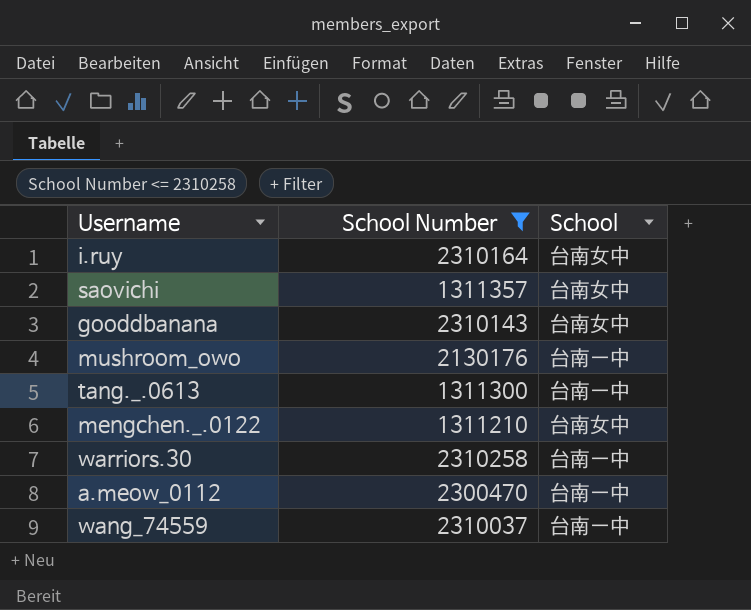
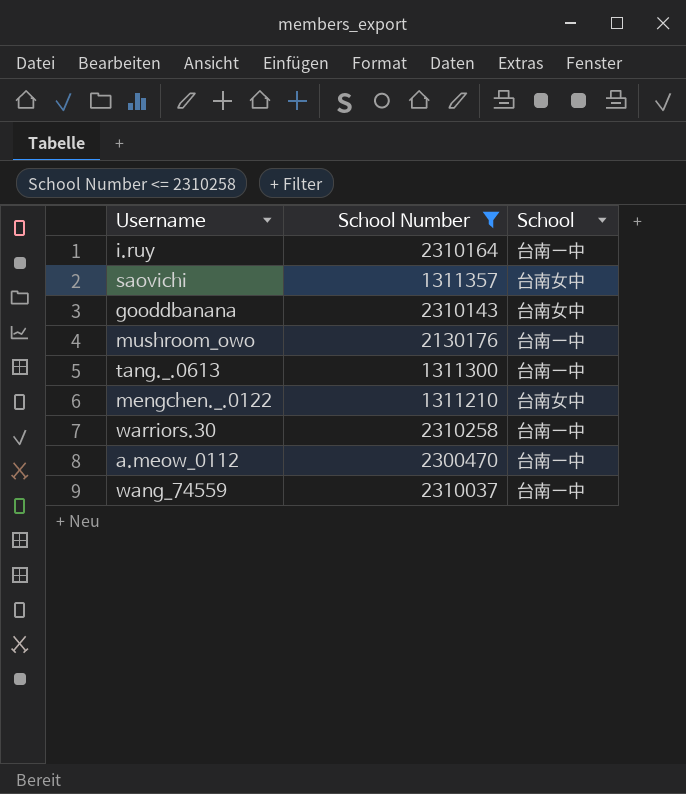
i.ruy | School: 台南女中 -> 台南一中

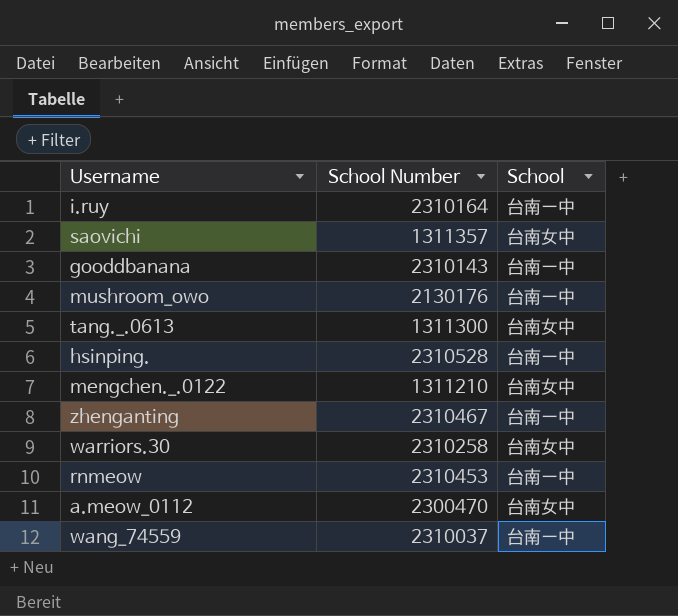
filter: School Number <= 2310258 -> none
gooddbanana | School: 台南女中 -> 台南一中
tang._.0613 | School: 台南一中 -> 台南女中
warriors.30 | School: 台南一中 -> 台南女中
a.meow_0112 | School: 台南一中 -> 台南女中

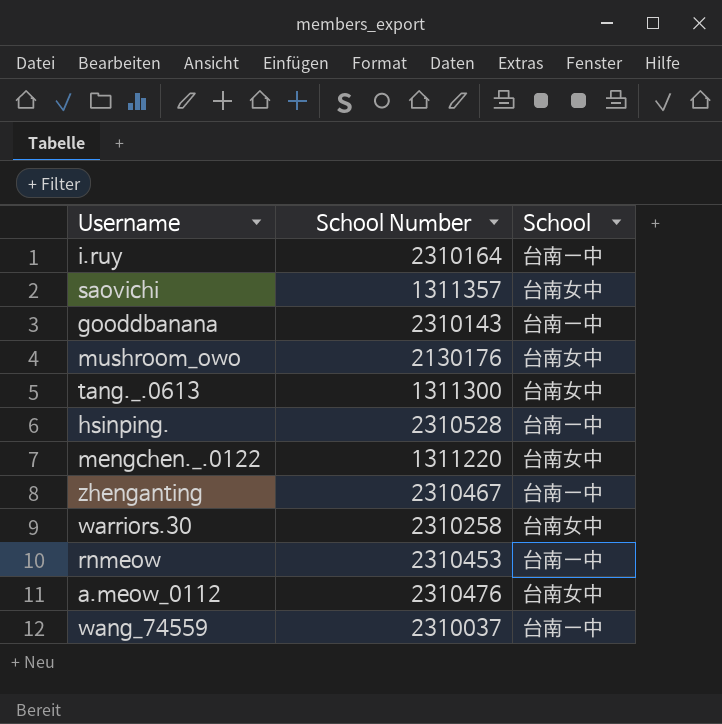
mushroom_owo | School: 台南一中 -> 台南女中
mengchen._.0122 | School Number: 1311210 -> 1311220
a.meow_0112 | School Number: 2300470 -> 2310476

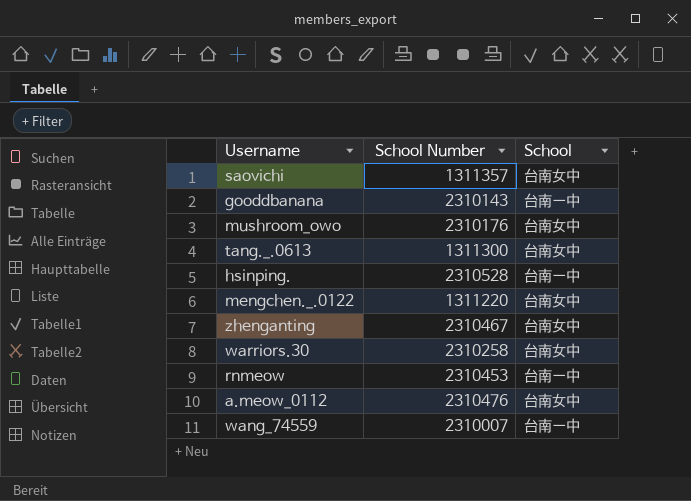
row i.ruy: 2310164 | 台南一中 -> none
mushroom_owo | School Number: 2130176 -> 2310176
zhenganting | School: 台南一中 -> 台南女中
wang_74559 | School Number: 2310037 -> 2310007

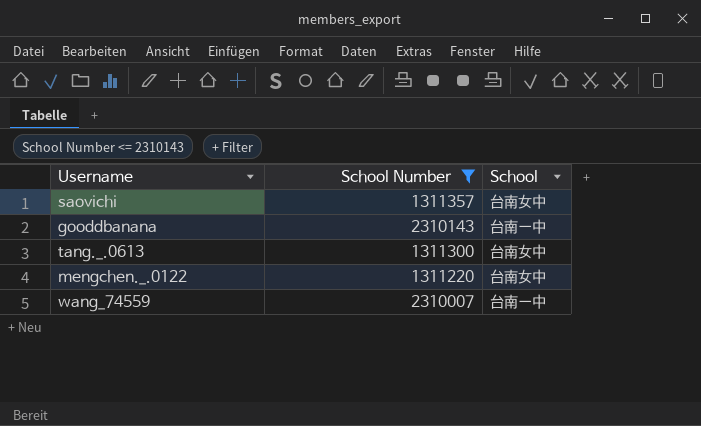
filter: none -> School Number <= 2310143

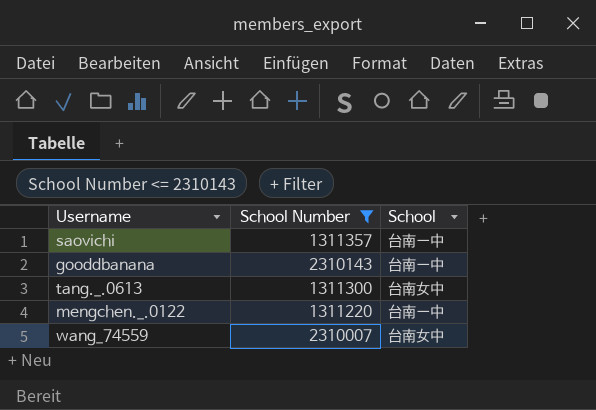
saovichi | School: 台南女中 -> 台南一中
mengchen._.0122 | School: 台南女中 -> 台南一中
wang_74559 | School: 台南一中 -> 台南女中

